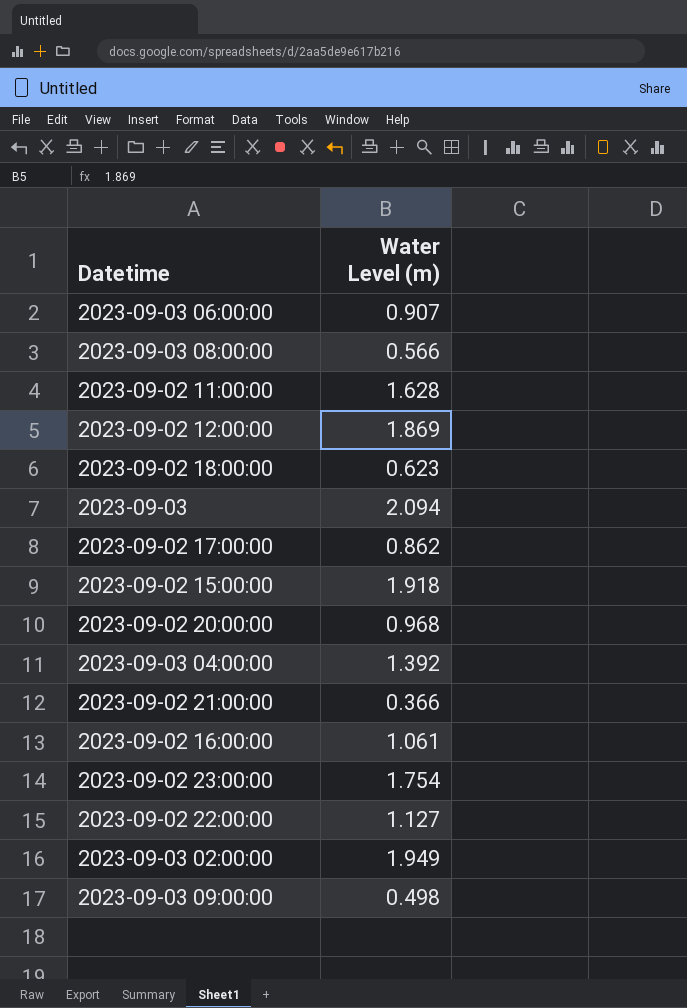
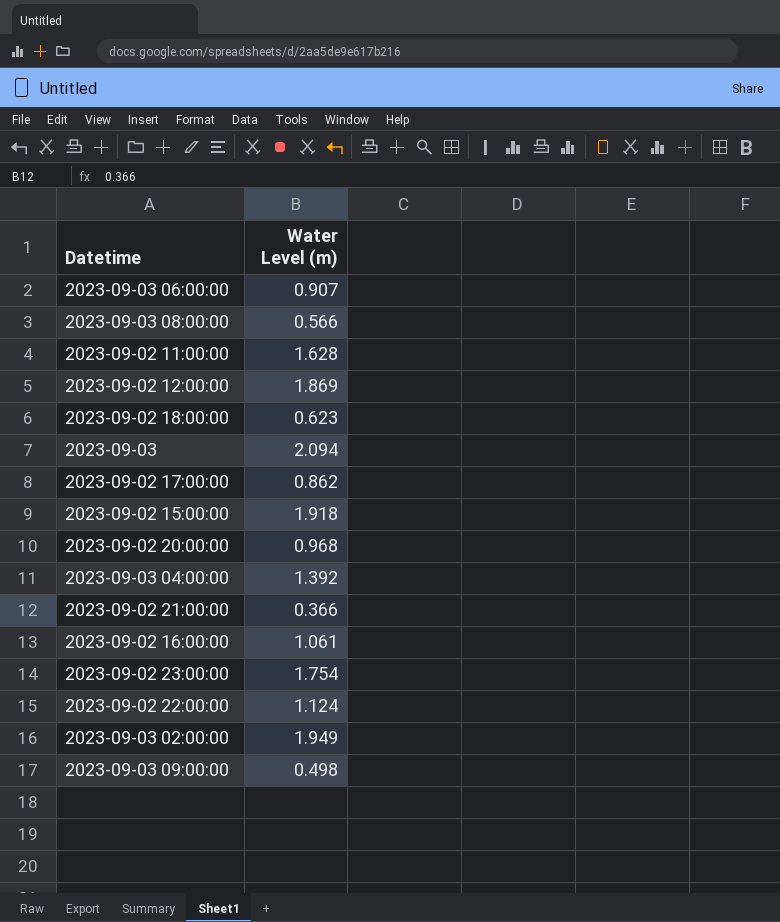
2023-09-02 22:00:00 | Water Level (m): 1.127 -> 1.124

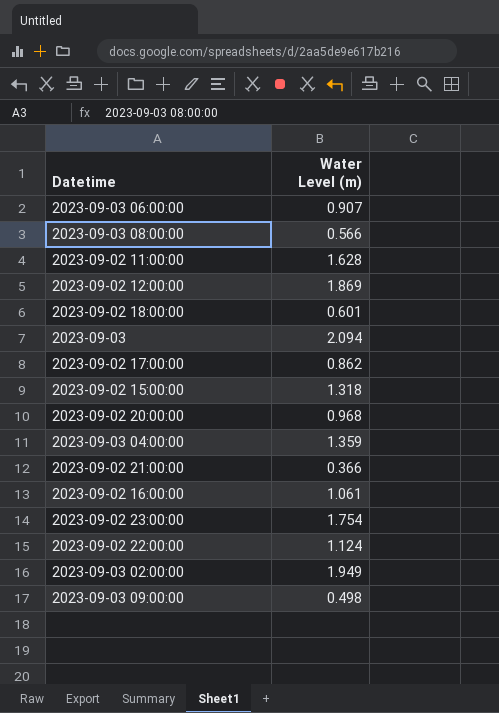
2023-09-02 18:00:00 | Water Level (m): 0.623 -> 0.601
2023-09-02 15:00:00 | Water Level (m): 1.918 -> 1.318
2023-09-03 04:00:00 | Water Level (m): 1.392 -> 1.359

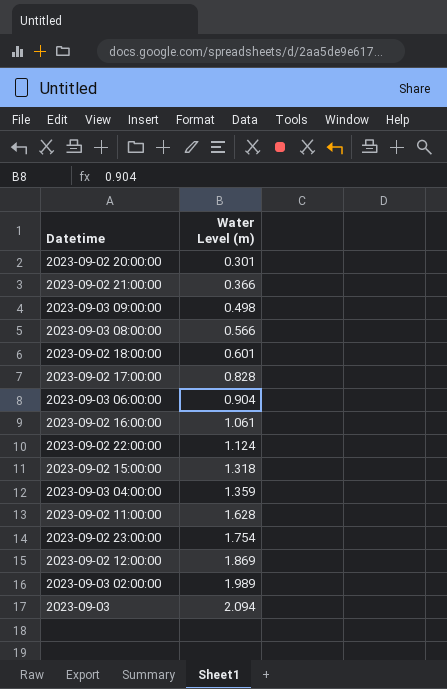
row order: none -> Water Level (m) ascending
2023-09-02 20:00:00 | Water Level (m): 0.968 -> 0.301
2023-09-02 17:00:00 | Water Level (m): 0.862 -> 0.828
2023-09-03 06:00:00 | Water Level (m): 0.907 -> 0.904
2023-09-03 02:00:00 | Water Level (m): 1.949 -> 1.989

